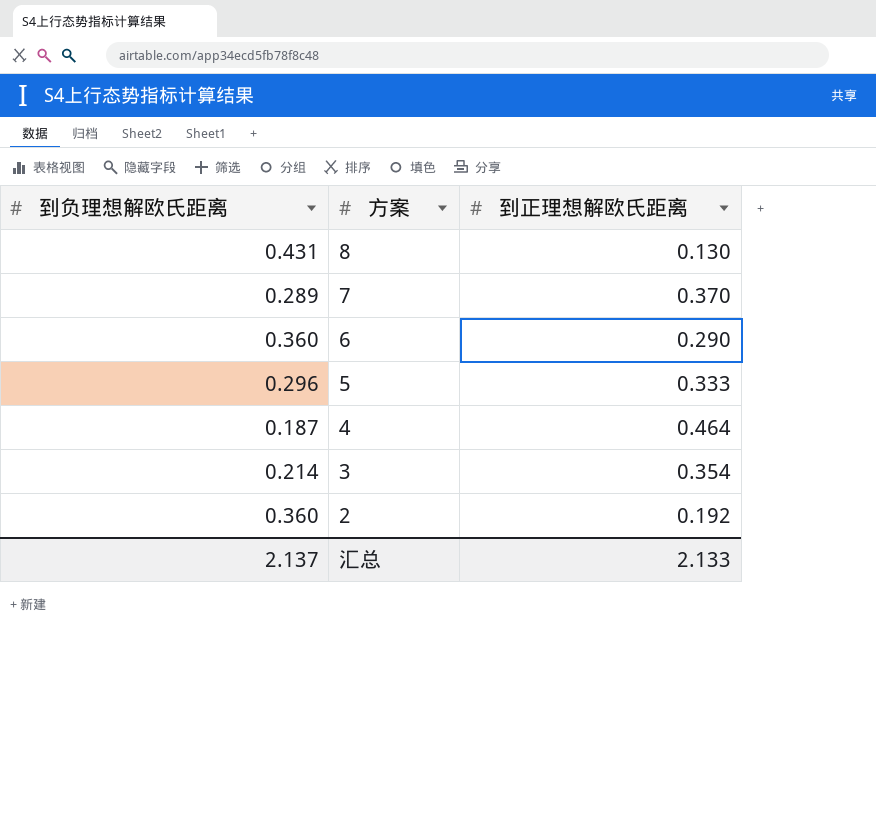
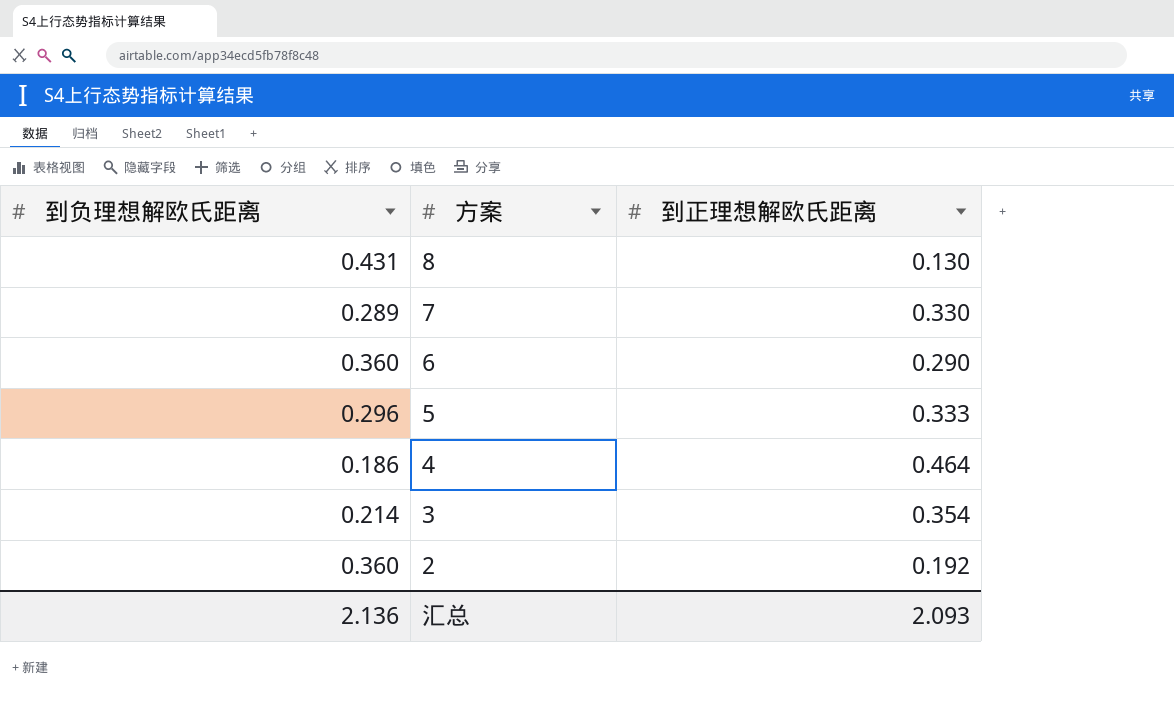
7 | 到正理想解欧氏距离: 0.370 -> 0.330
4 | 到负理想解欧氏距离: 0.187 -> 0.186
汇总 | 到负理想解欧氏距离: 2.137 -> 2.136
汇总 | 到正理想解欧氏距离: 2.133 -> 2.093

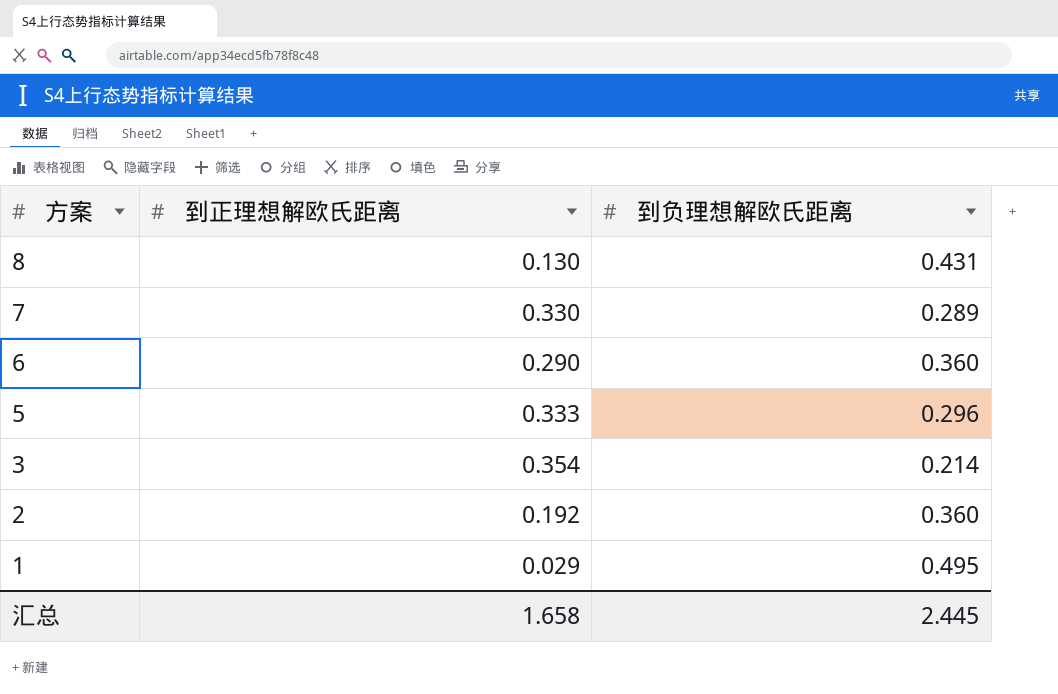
column 到负理想解欧氏距离 | position: 1 -> 3
row 4: 0.186 | 0.464 -> none
row 1: none -> 0.029 | 0.495
汇总 | 到正理想解欧氏距离: 2.093 -> 1.658
汇总 | 到负理想解欧氏距离: 2.136 -> 2.445

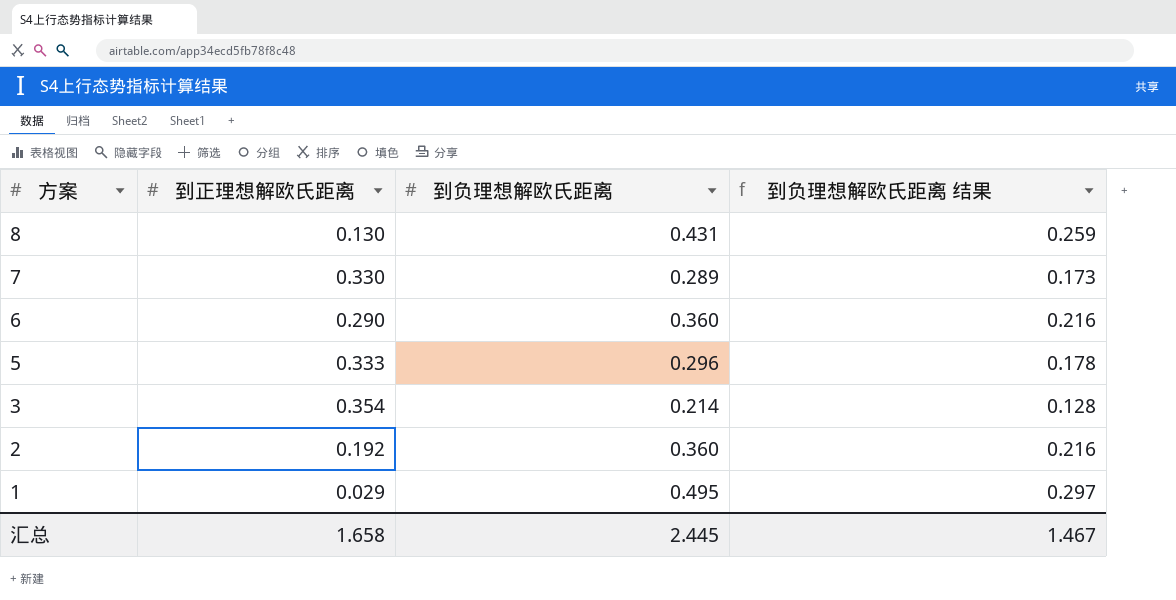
column 到负理想解欧氏距离 结果 | formula: none -> [到负理想解欧氏距离] * 0.6

